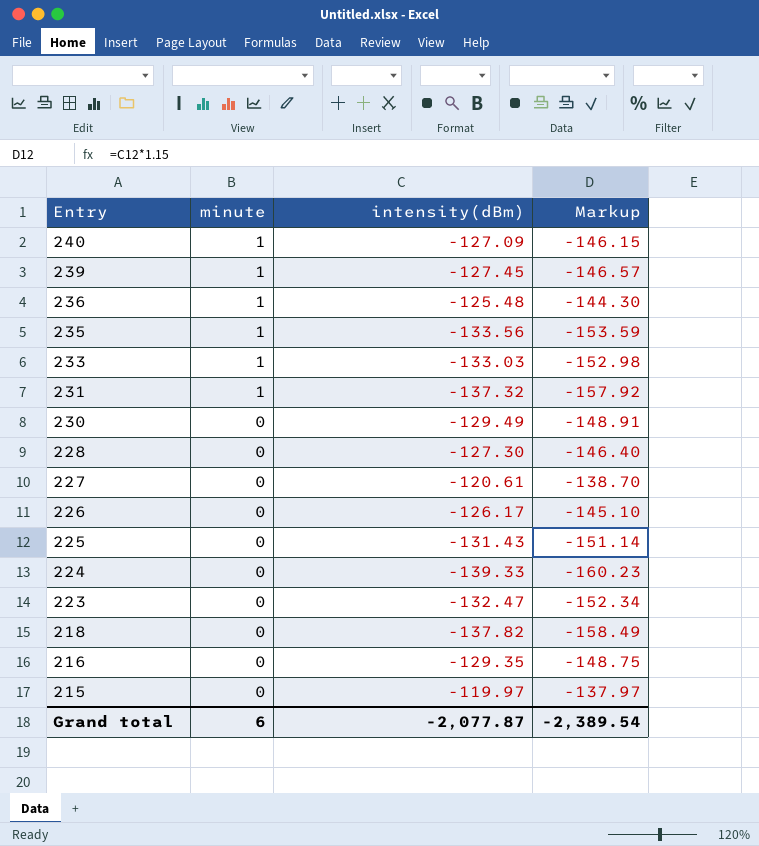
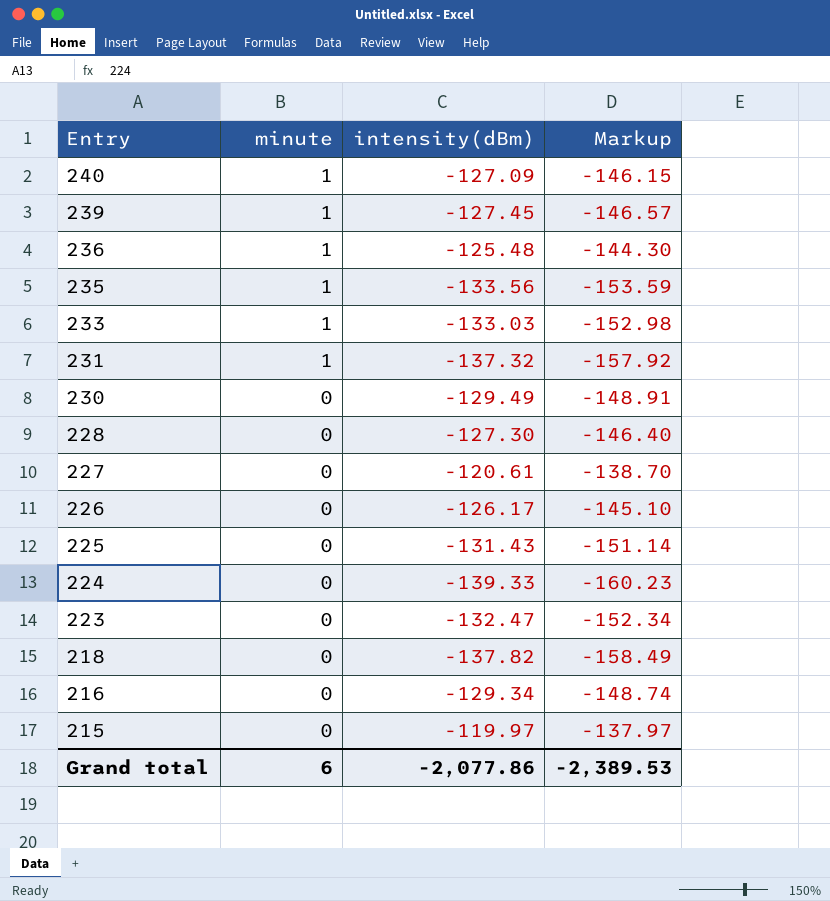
216 | intensity(dBm): -129.35 -> -129.34
216 | Markup: -148.75 -> -148.74
Grand total | intensity(dBm): -2,077.87 -> -2,077.86
Grand total | Markup: -2,389.54 -> -2,389.53

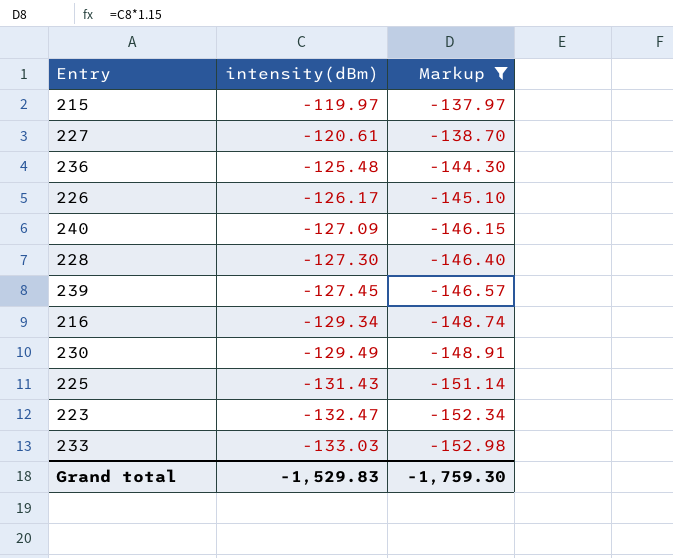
filter: none -> Markup >= -152.98
row order: Entry descending -> intensity(dBm) descending
column minute | position: 2 -> none
Grand total | intensity(dBm): -2,077.86 -> -1,529.83
Grand total | Markup: -2,389.53 -> -1,759.30

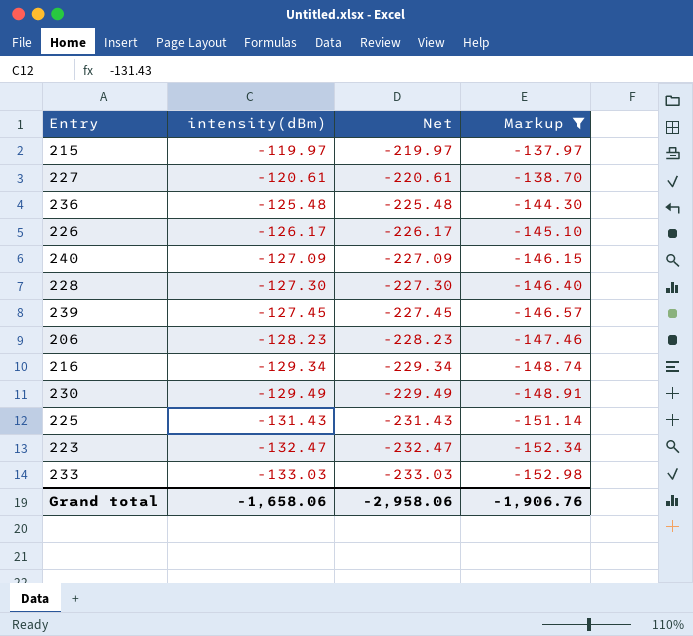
column Net | formula: none -> [intensity(dBm)] - 100
row 206: none -> -128.23 | -228.23 | -147.46
Grand total | intensity(dBm): -1,529.83 -> -1,658.06
Grand total | Markup: -1,759.30 -> -1,906.76

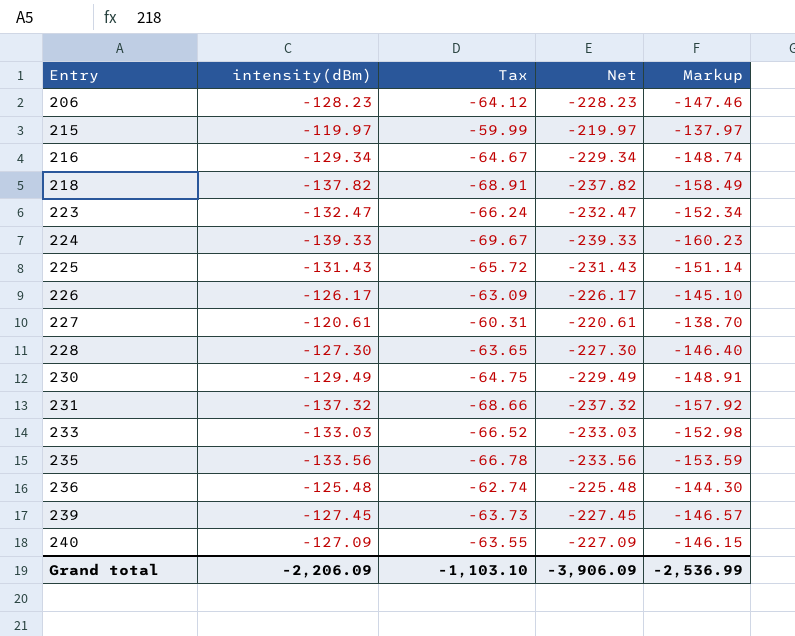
filter: Markup >= -152.98 -> none
row order: intensity(dBm) descending -> Entry ascending
column Tax | formula: none -> [intensity(dBm)] * 0.5
Grand total | intensity(dBm): -1,658.06 -> -2,206.09
Grand total | Net: -2,958.06 -> -3,906.09
Grand total | Markup: -1,906.76 -> -2,536.99

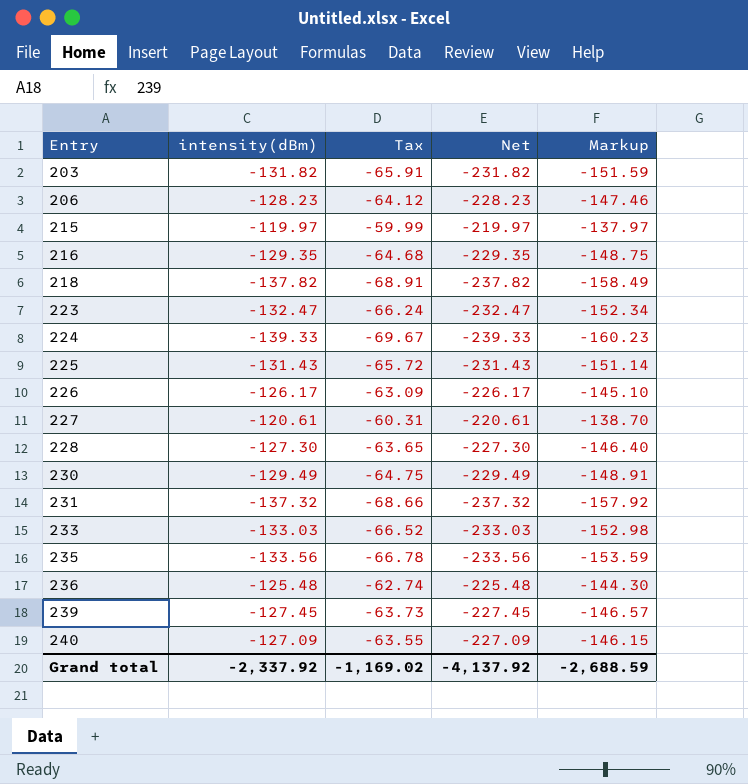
row 203: none -> -131.82 | -65.91 | -231.82 | -151.59
216 | intensity(dBm): -129.34 -> -129.35
216 | Tax: -64.67 -> -64.68
216 | Net: -229.34 -> -229.35
216 | Markup: -148.74 -> -148.75
Grand total | intensity(dBm): -2,206.09 -> -2,337.92
Grand total | Tax: -1,103.10 -> -1,169.02
Grand total | Net: -3,906.09 -> -4,137.92
Grand total | Markup: -2,536.99 -> -2,688.59

